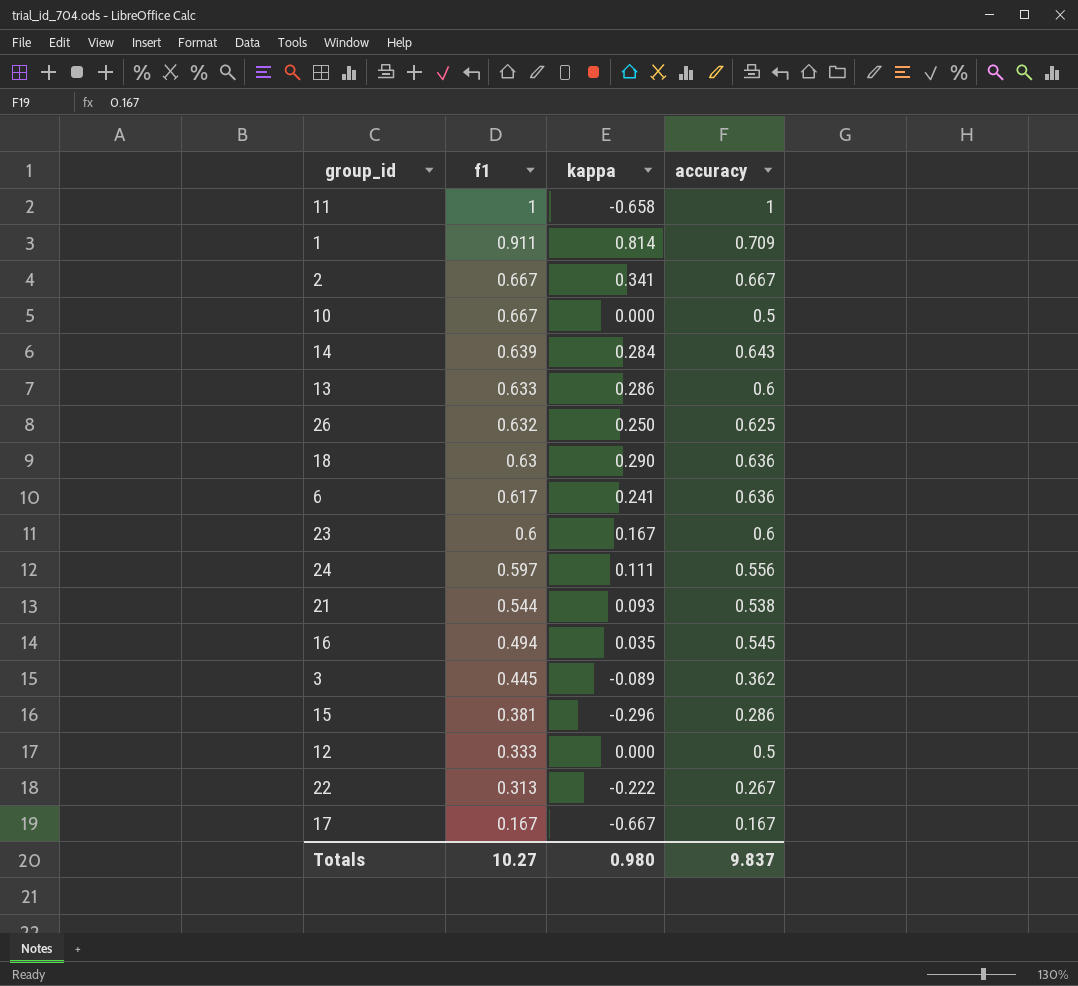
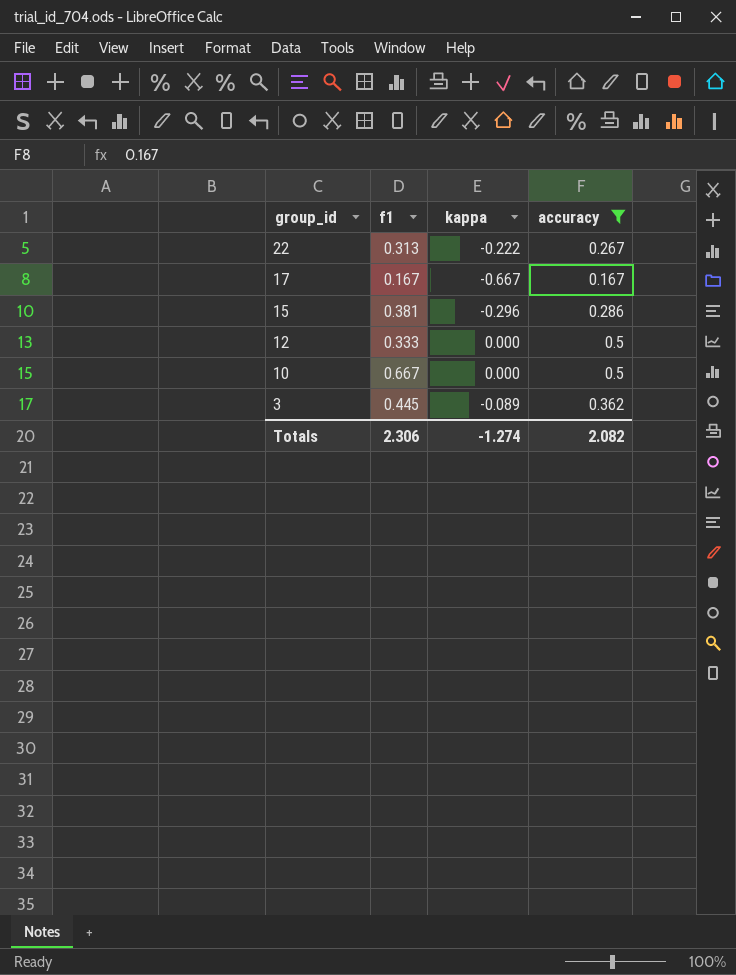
filter: none -> accuracy <= 0.5
row order: f1 descending -> group_id descending
Totals | f1: 10.27 -> 2.306
Totals | kappa: 0.980 -> -1.274
Totals | accuracy: 9.837 -> 2.082

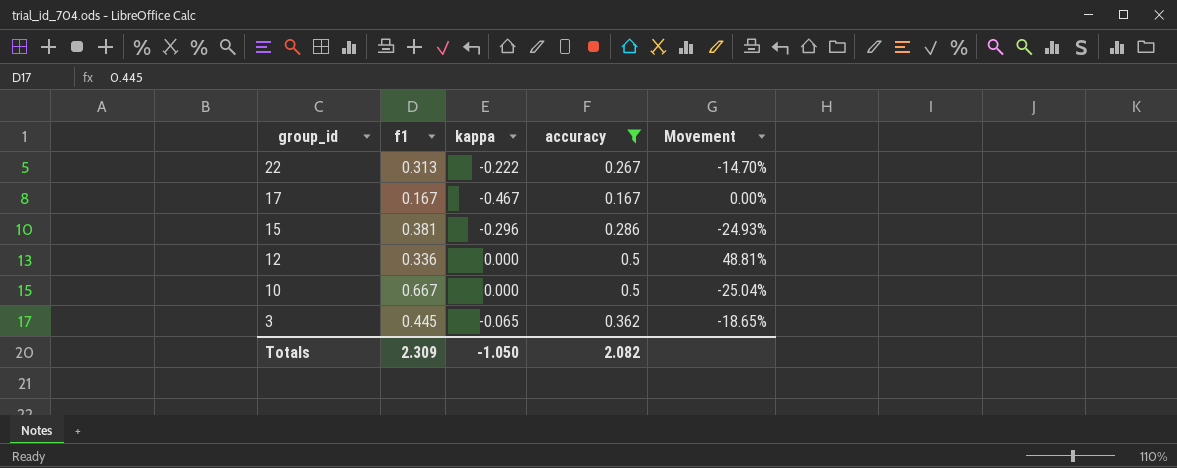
column Movement | formula: none -> ([accuracy] - [f1]) / [f1]
17 | kappa: -0.667 -> -0.467
12 | f1: 0.333 -> 0.336
3 | kappa: -0.089 -> -0.065
Totals | f1: 2.306 -> 2.309
Totals | kappa: -1.274 -> -1.050

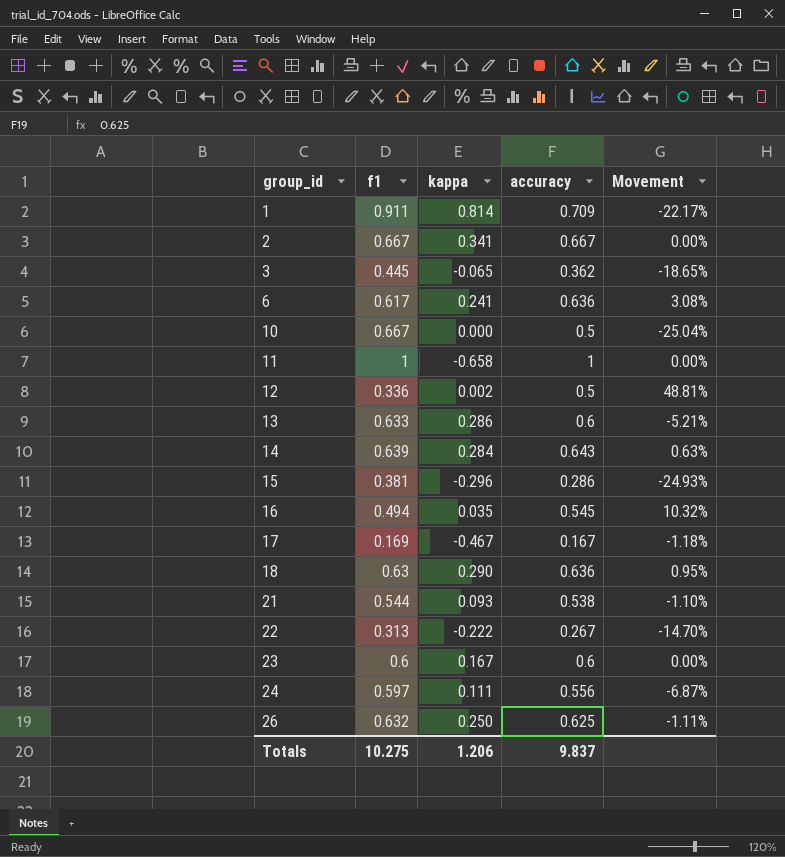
filter: accuracy <= 0.5 -> none
row order: group_id descending -> group_id ascending
12 | kappa: 0.000 -> 0.002
17 | f1: 0.167 -> 0.169
17 | Movement: 0.00% -> -1.18%
Totals | f1: 2.309 -> 10.275
Totals | kappa: -1.050 -> 1.206
Totals | accuracy: 2.082 -> 9.837

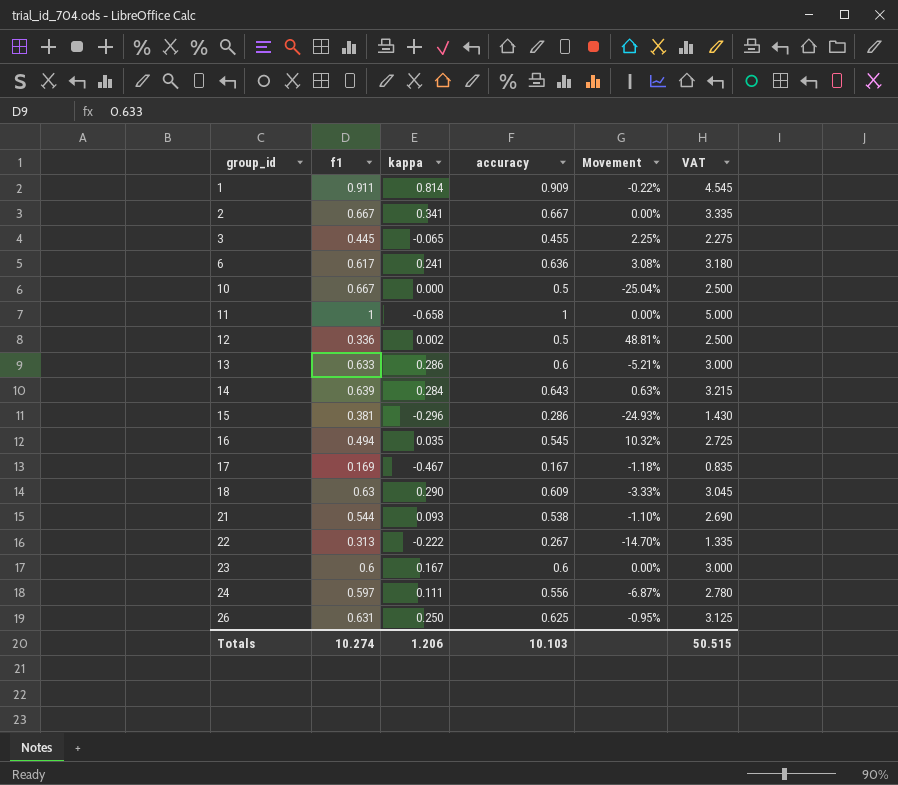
column VAT | formula: none -> [accuracy] * 5
1 | accuracy: 0.709 -> 0.909
1 | Movement: -22.17% -> -0.22%
3 | accuracy: 0.362 -> 0.455
3 | Movement: -18.65% -> 2.25%
18 | accuracy: 0.636 -> 0.609
18 | Movement: 0.95% -> -3.33%
26 | f1: 0.632 -> 0.631
26 | Movement: -1.11% -> -0.95%
Totals | f1: 10.275 -> 10.274
Totals | accuracy: 9.837 -> 10.103

